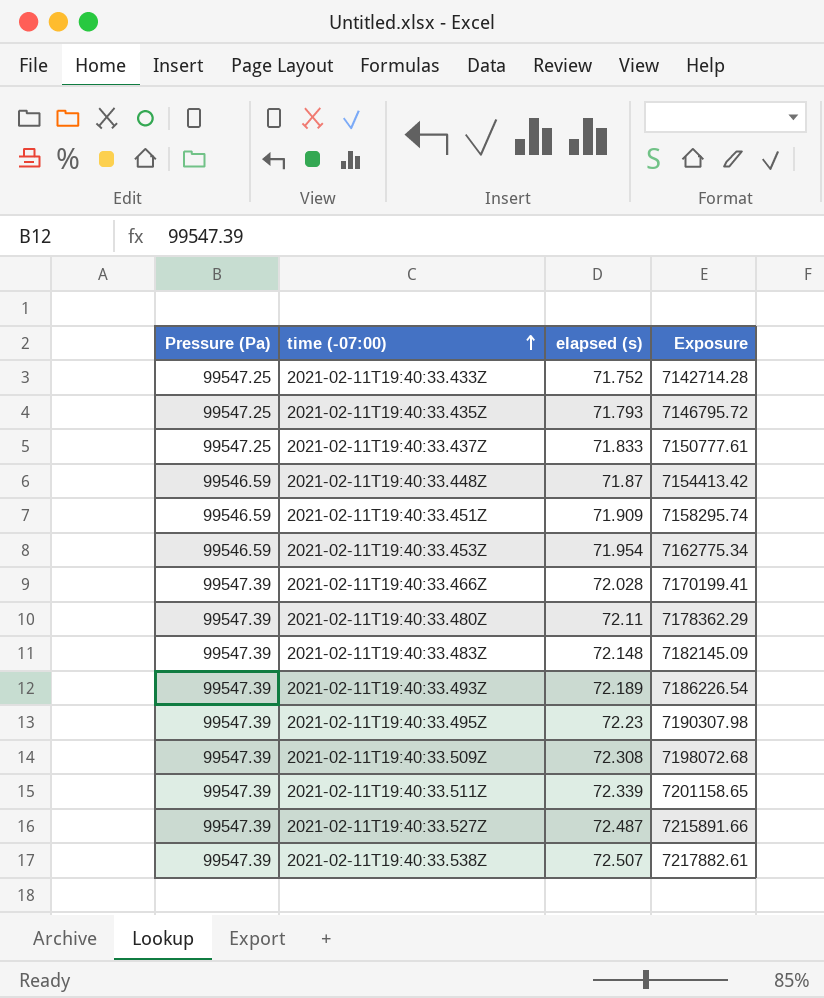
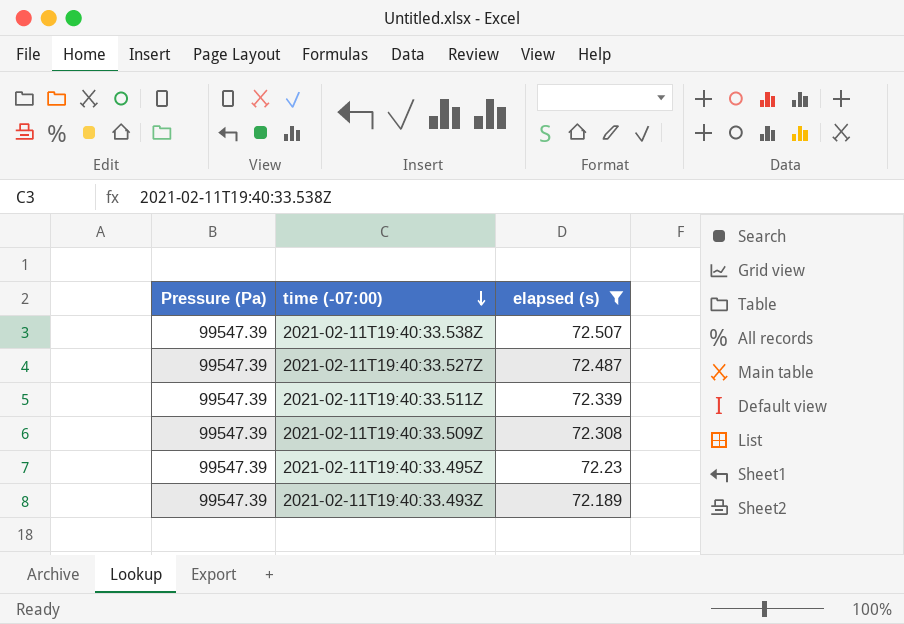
filter: none -> elapsed (s) >= 72.189
row order: time (-07:00) ascending -> time (-07:00) descending
column Exposure | formula: [Pressure (Pa)] * [elapsed (s)] -> none

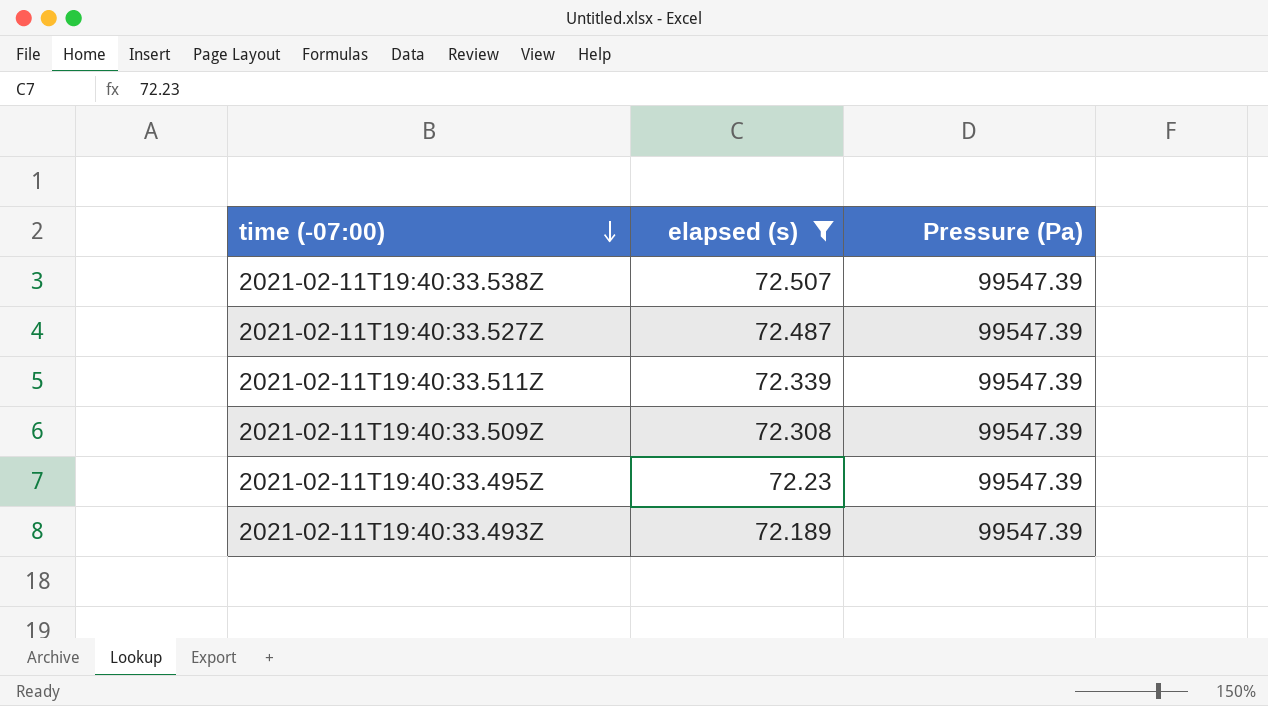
column Pressure (Pa) | position: 1 -> 3

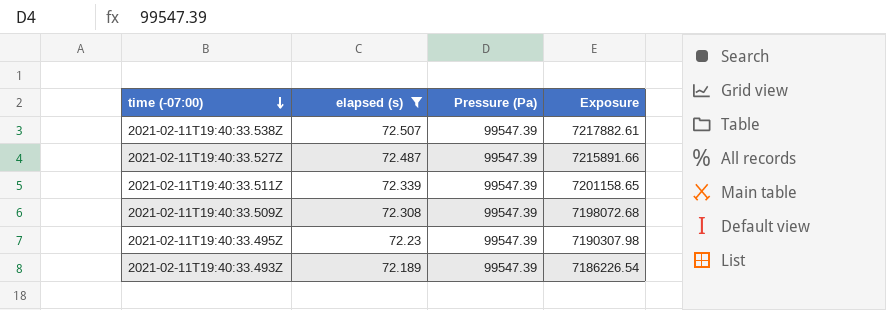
column Exposure | formula: none -> [elapsed (s)] * [Pressure (Pa)]

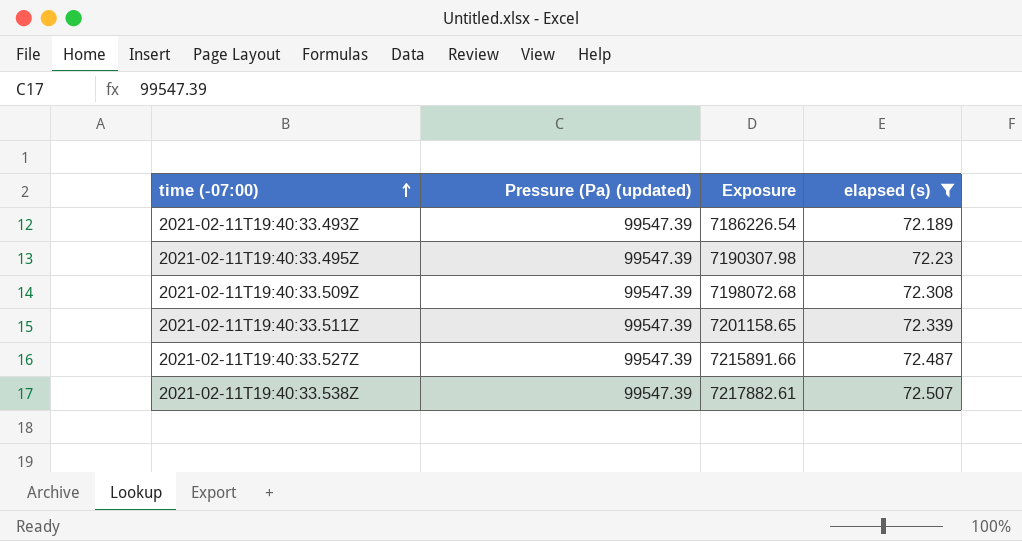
row order: time (-07:00) descending -> time (-07:00) ascending
column name: Pressure (Pa) -> Pressure (Pa) (updated)
column elapsed (s) | position: 2 -> 4

